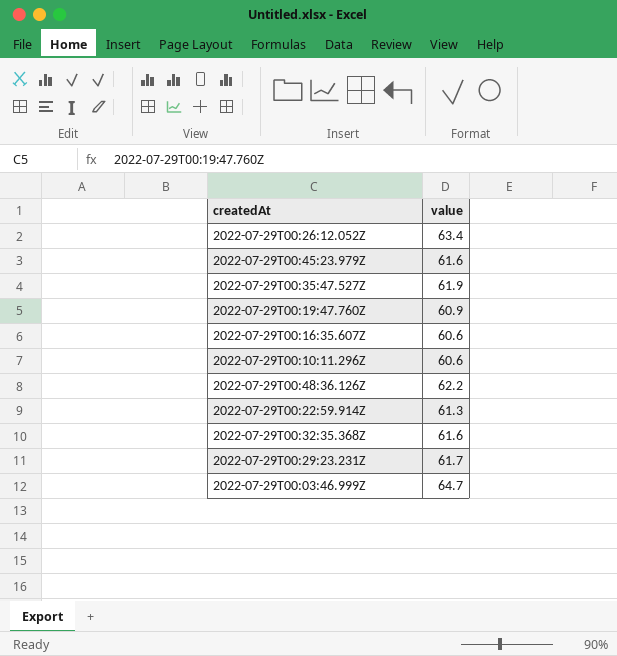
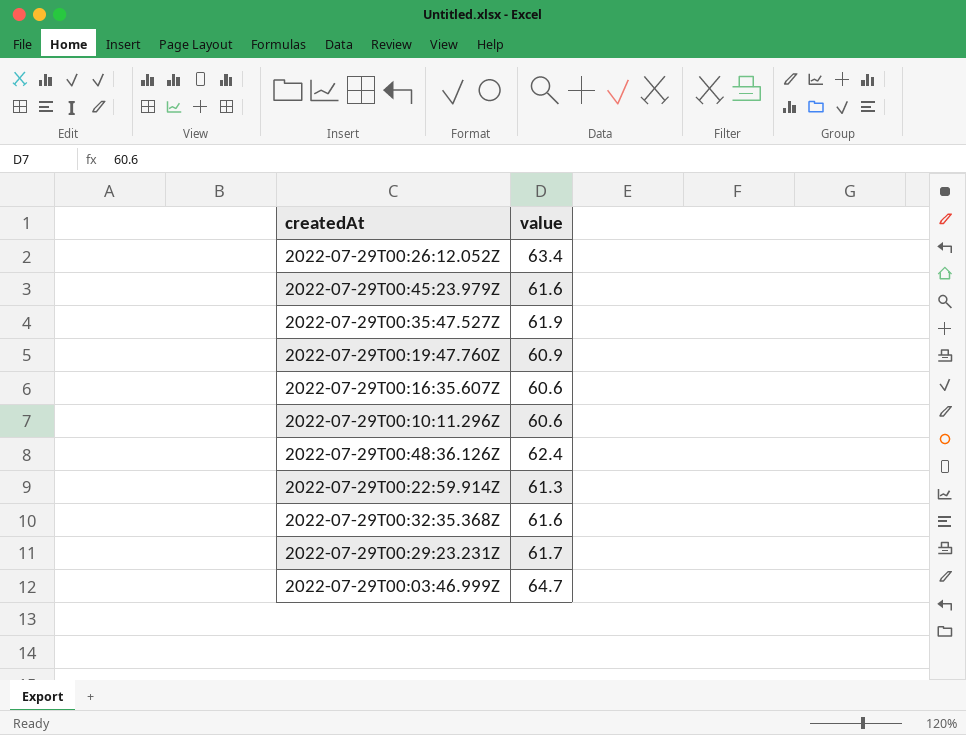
2022-07-29T00:48:36.126Z | value: 62.2 -> 62.4

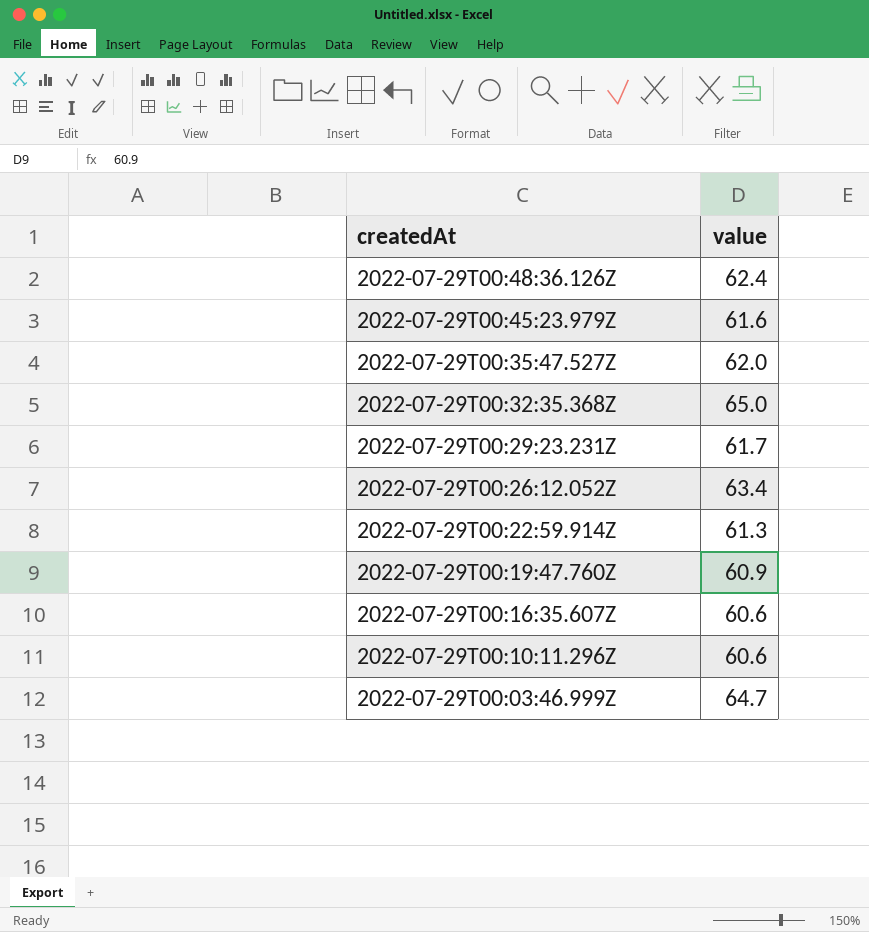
row order: none -> createdAt descending
2022-07-29T00:35:47.527Z | value: 61.9 -> 62.0
2022-07-29T00:32:35.368Z | value: 61.6 -> 65.0

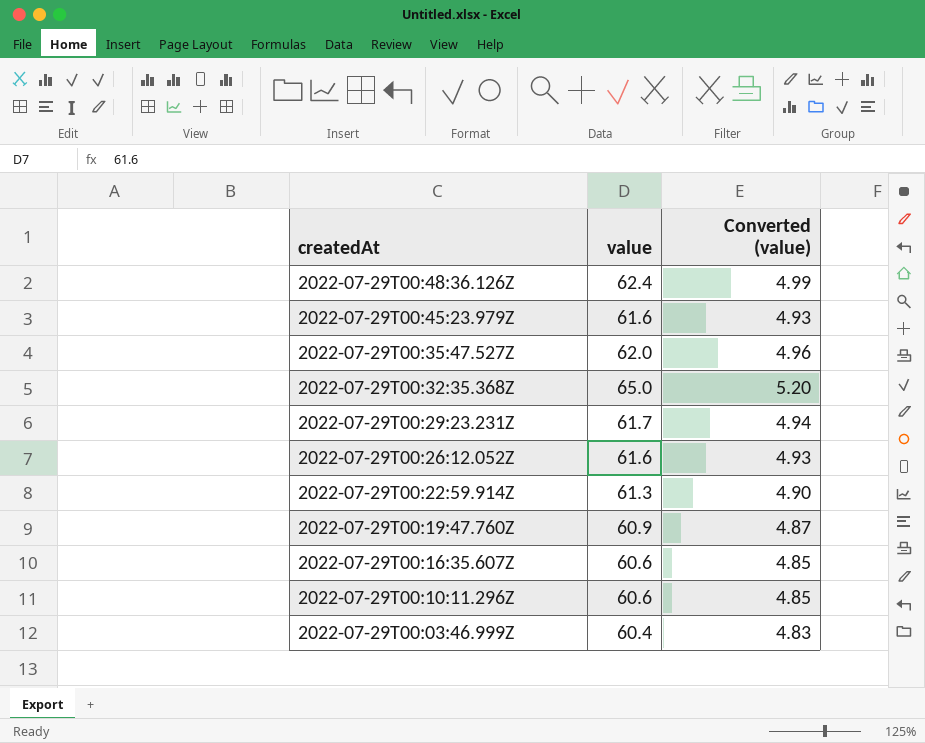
column Converted (value) | formula: none -> [value] * 0.08
2022-07-29T00:26:12.052Z | value: 63.4 -> 61.6
2022-07-29T00:03:46.999Z | value: 64.7 -> 60.4

